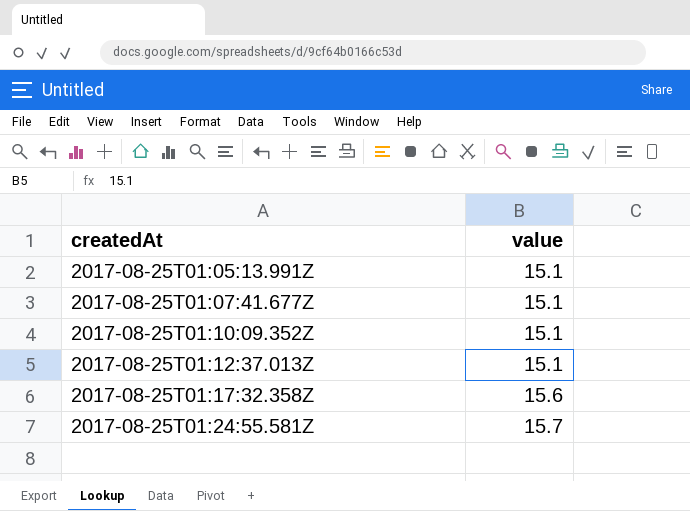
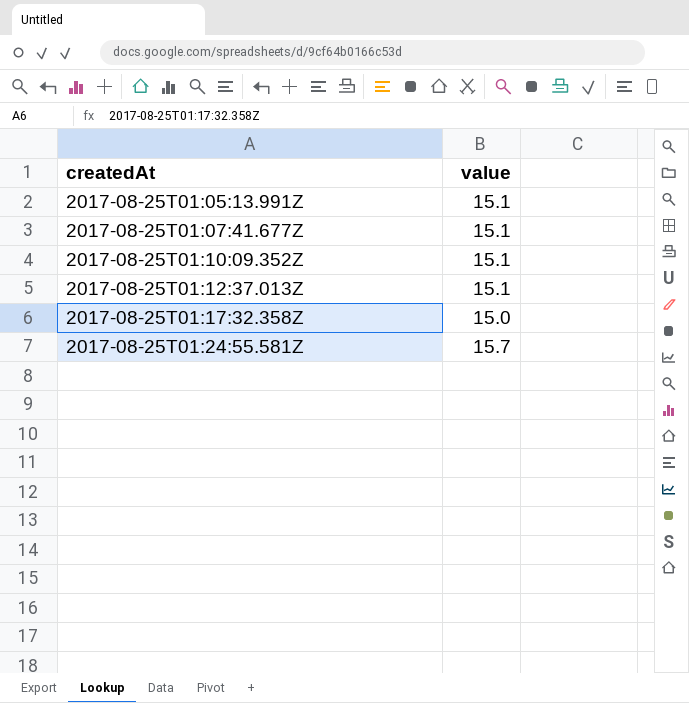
2017-08-25T01:17:32.358Z | value: 15.6 -> 15.0

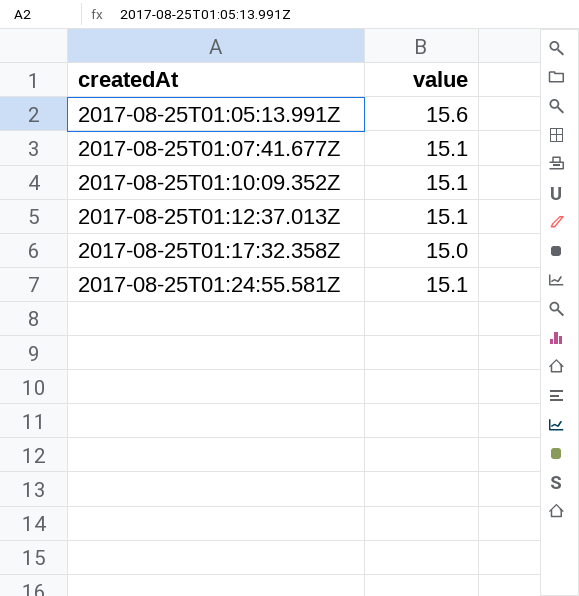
2017-08-25T01:05:13.991Z | value: 15.1 -> 15.6
2017-08-25T01:24:55.581Z | value: 15.7 -> 15.1

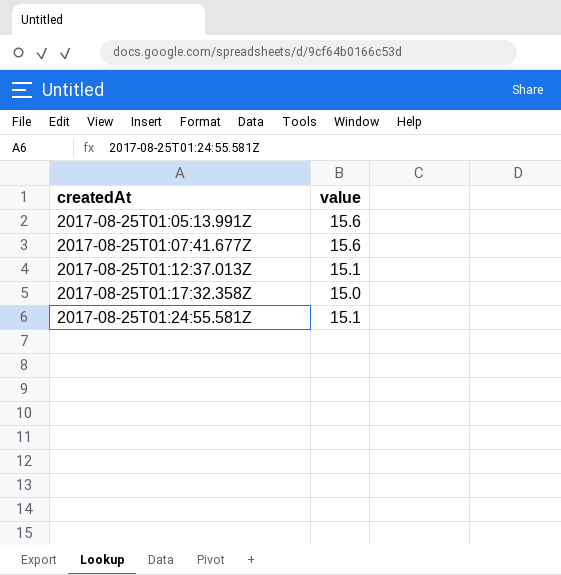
row 2017-08-25T01:10:09.352Z: 15.1 -> none
2017-08-25T01:07:41.677Z | value: 15.1 -> 15.6

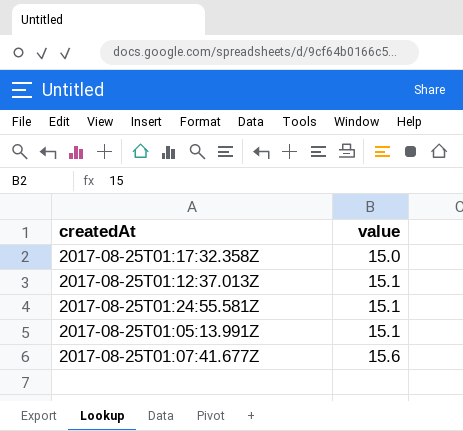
row order: createdAt ascending -> value ascending
2017-08-25T01:05:13.991Z | value: 15.6 -> 15.1

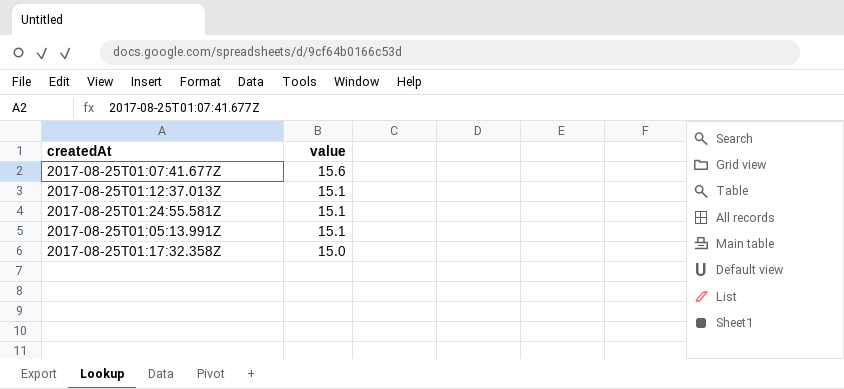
row order: value ascending -> value descending

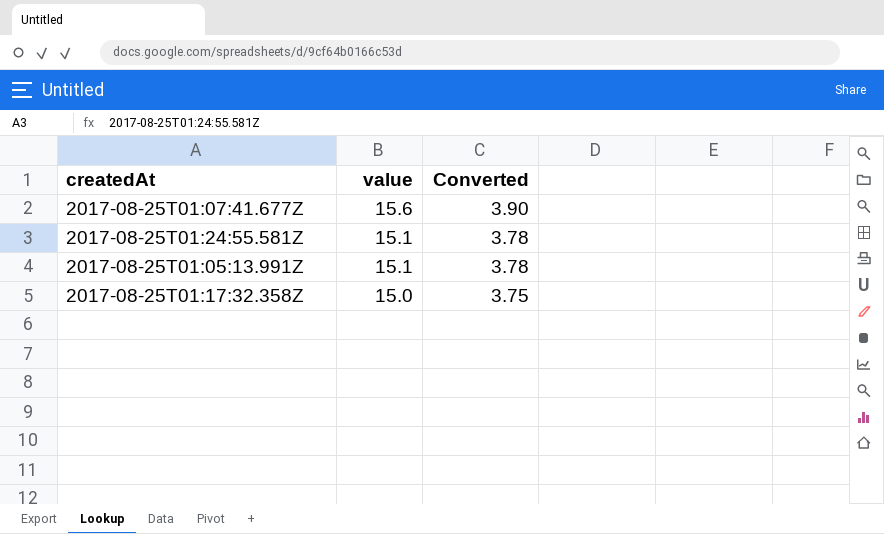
column Converted | formula: none -> [value] * 0.25
row 2017-08-25T01:12:37.013Z: 15.1 -> none

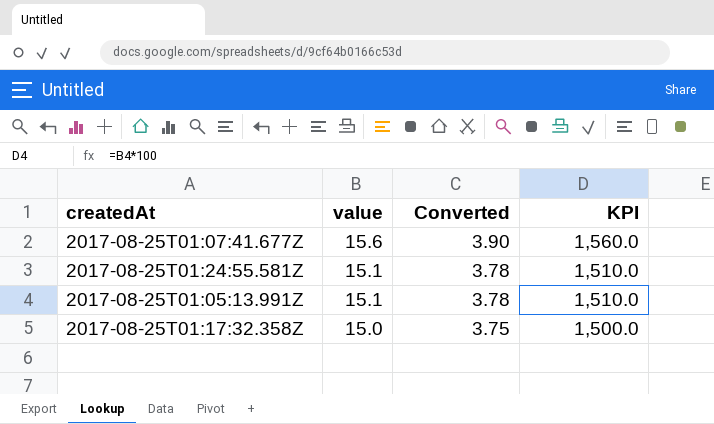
column KPI | formula: none -> [value] * 100

